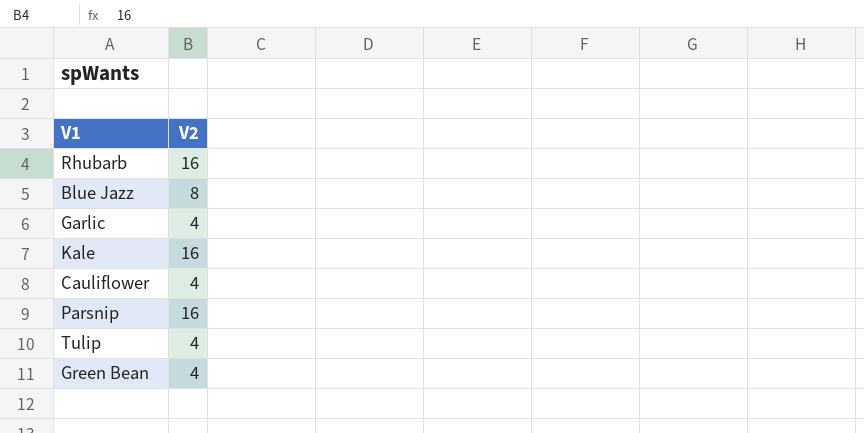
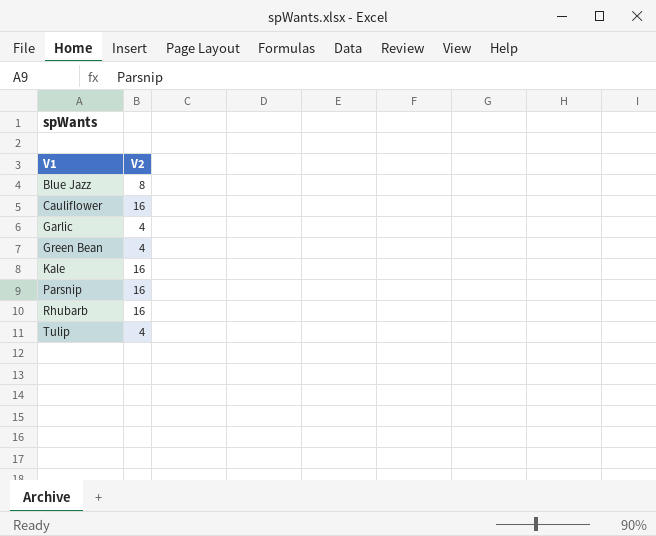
row order: none -> V1 ascending
Cauliflower | V2: 4 -> 16

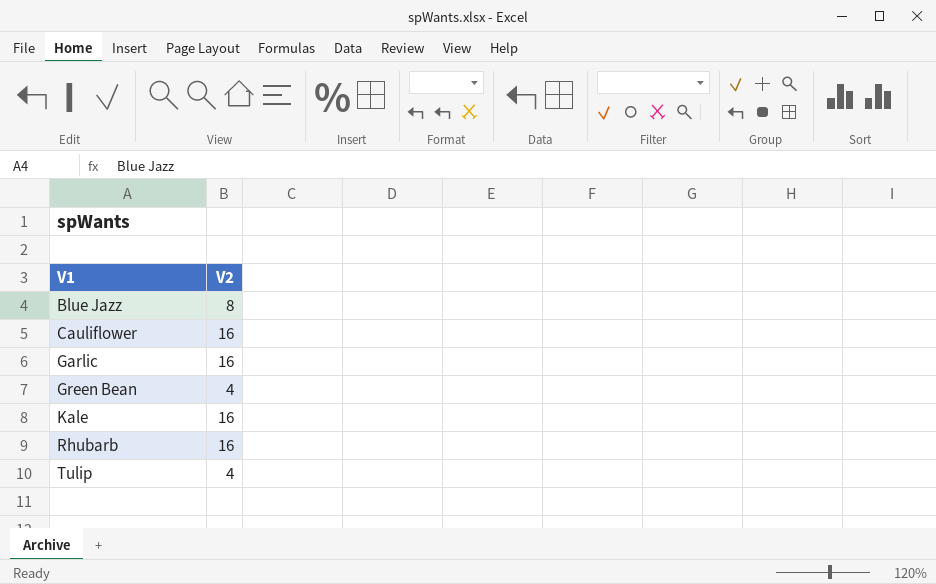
row Parsnip: 16 -> none
Garlic | V2: 4 -> 16

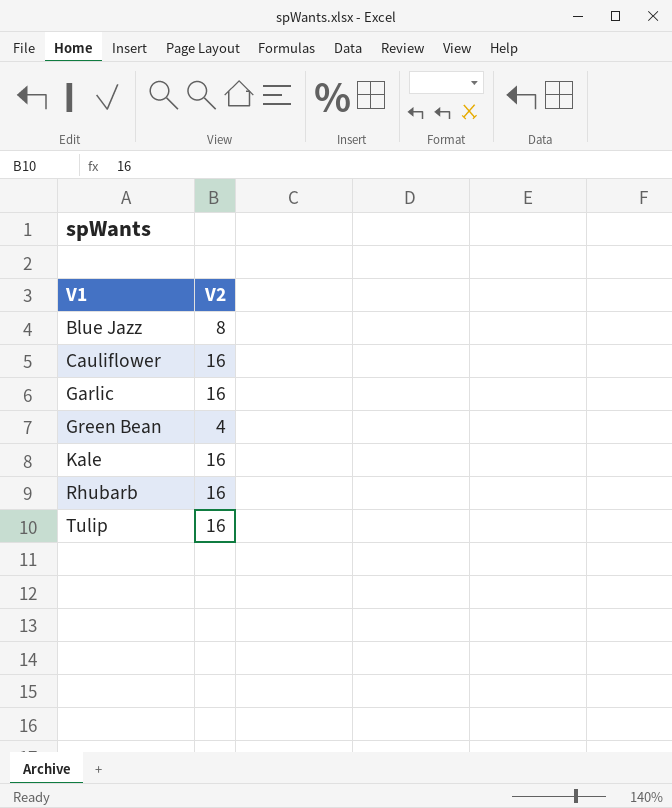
Tulip | V2: 4 -> 16

